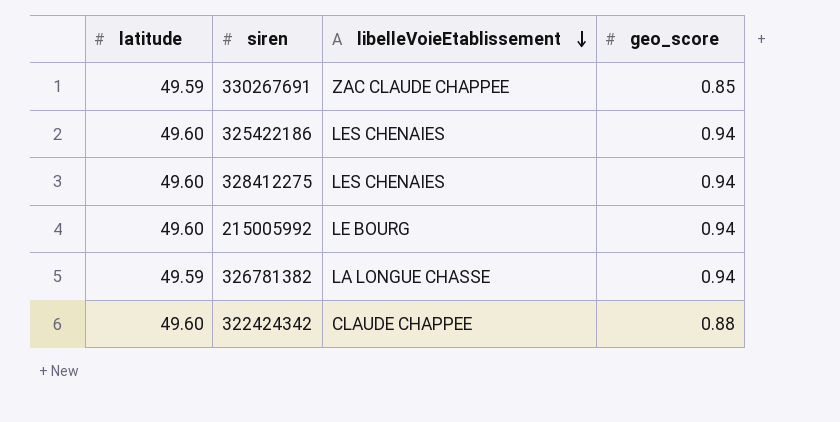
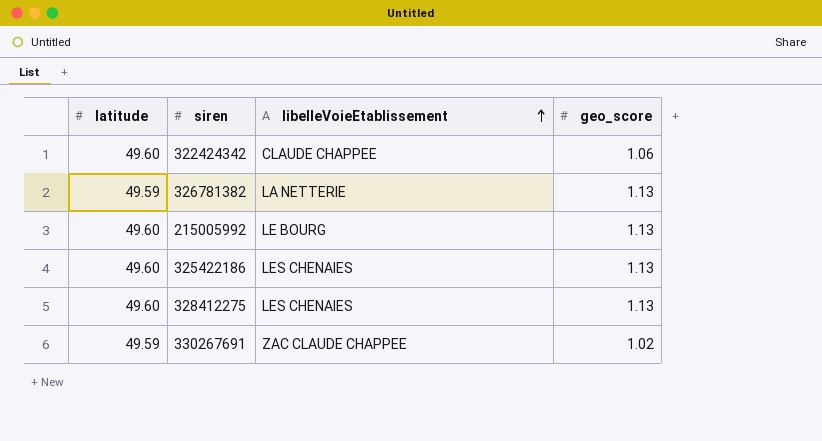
row order: libelleVoieEtablissement descending -> libelleVoieEtablissement ascending
322424342 | geo_score: 0.88 -> 1.06
326781382 | libelleVoieEtablissement: LA LONGUE CHASSE -> LA NETTERIE
326781382 | geo_score: 0.94 -> 1.13
215005992 | geo_score: 0.94 -> 1.13
325422186 | geo_score: 0.94 -> 1.13
328412275 | geo_score: 0.94 -> 1.13
330267691 | geo_score: 0.85 -> 1.02

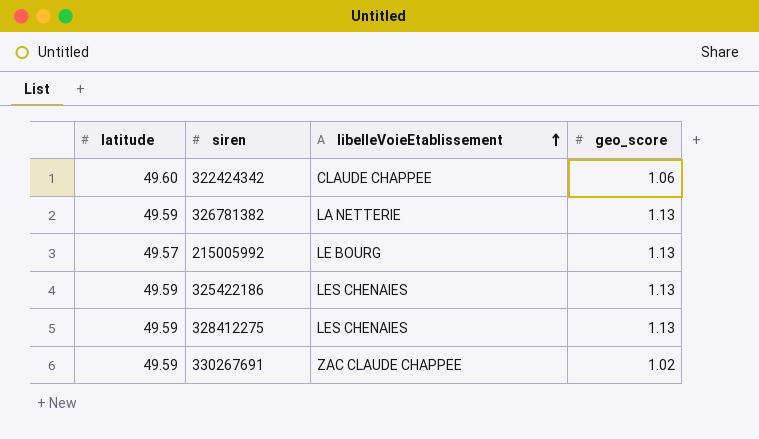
215005992 | latitude: 49.60 -> 49.57
325422186 | latitude: 49.60 -> 49.59
328412275 | latitude: 49.60 -> 49.59

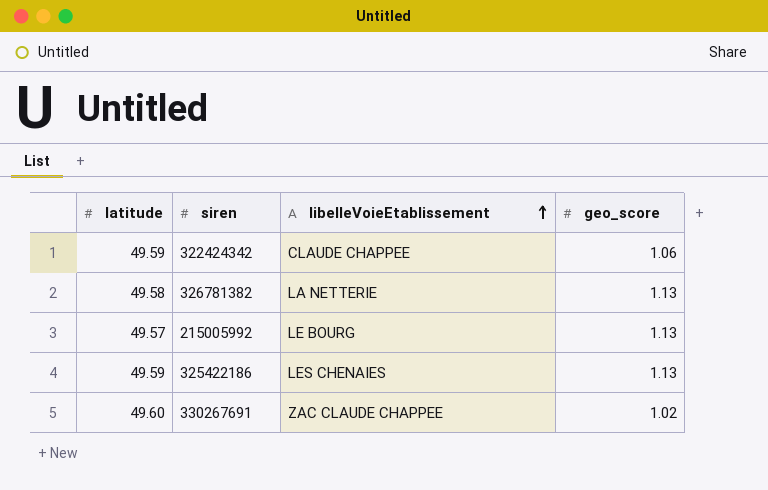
row 328412275: 49.59 | LES CHENAIES | 1.13 -> none
322424342 | latitude: 49.60 -> 49.59
326781382 | latitude: 49.59 -> 49.58
330267691 | latitude: 49.59 -> 49.60

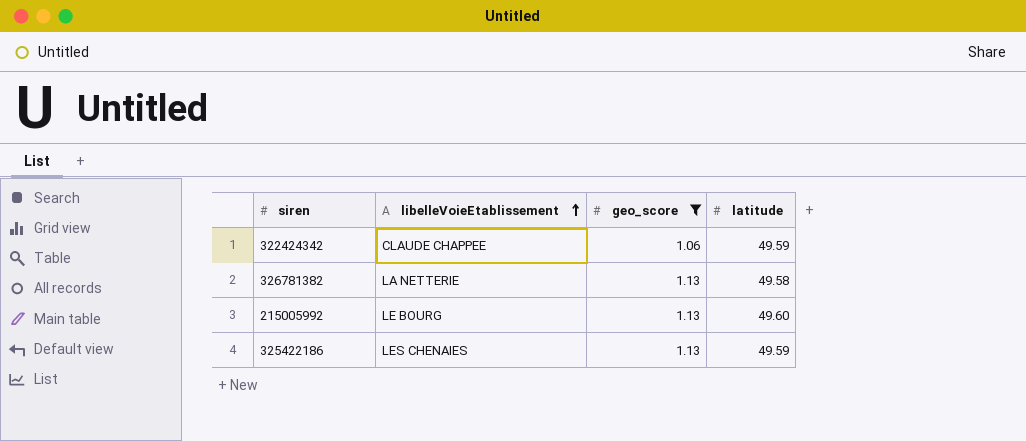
filter: none -> geo_score != 1.02
column latitude | position: 1 -> 4
215005992 | latitude: 49.57 -> 49.60

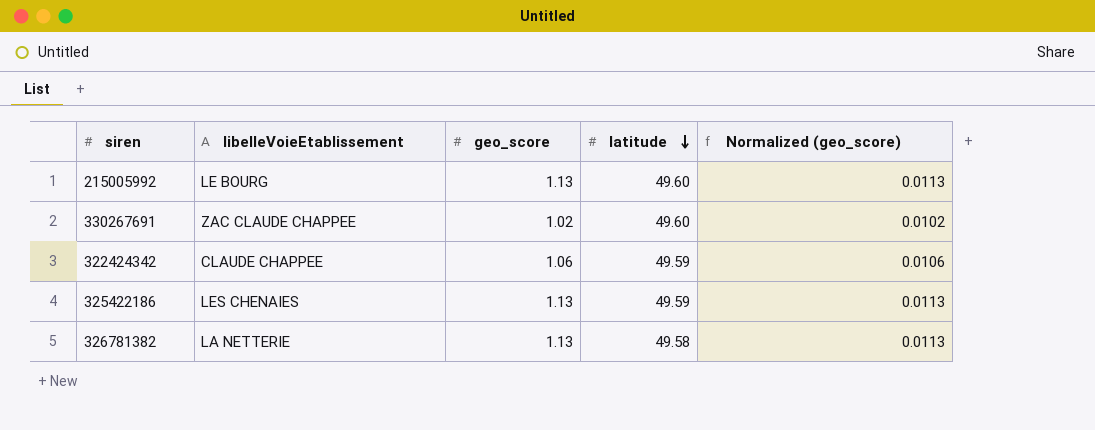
filter: geo_score != 1.02 -> none
row order: libelleVoieEtablissement ascending -> latitude descending
column Normalized (geo_score) | formula: none -> [geo_score] * 0.01

